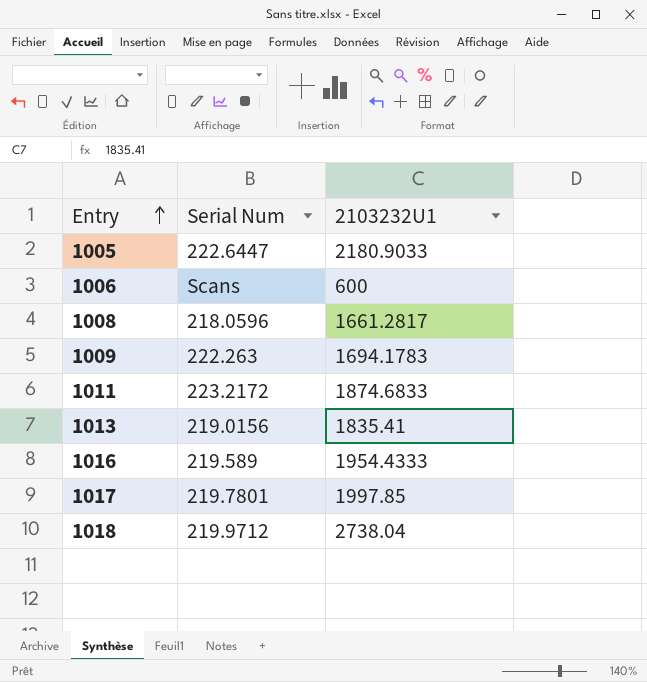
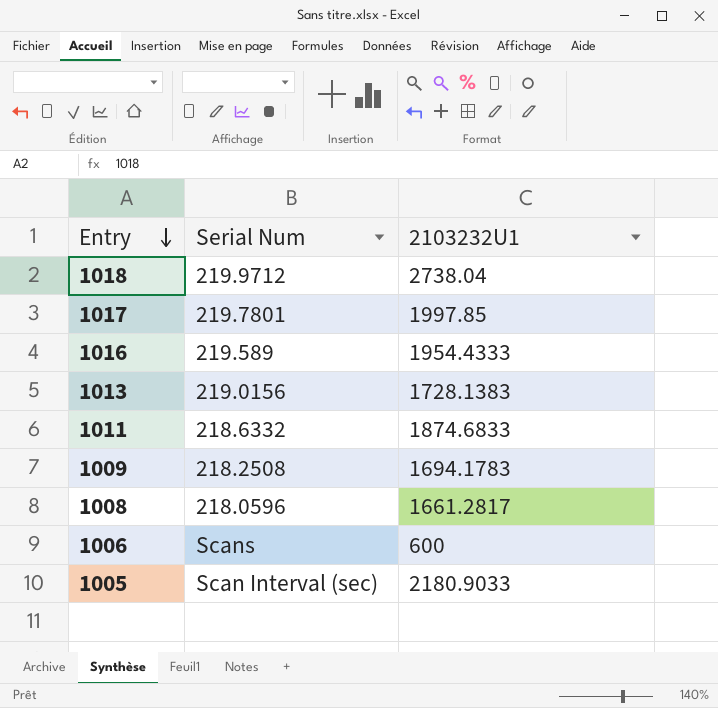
row order: Entry ascending -> Entry descending
1013 | 2103232U1: 1835.41 -> 1728.1383
1011 | Serial Num: 223.2172 -> 218.6332
1009 | Serial Num: 222.263 -> 218.2508
1005 | Serial Num: 222.6447 -> Scan Interval (sec)

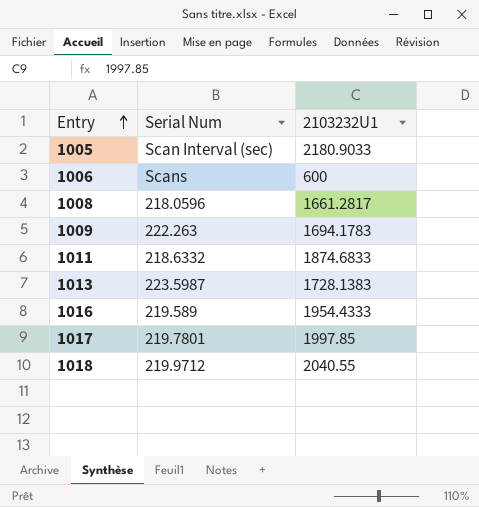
row order: Entry descending -> Entry ascending
1009 | Serial Num: 218.2508 -> 222.263
1013 | Serial Num: 219.0156 -> 223.5987
1018 | 2103232U1: 2738.04 -> 2040.55

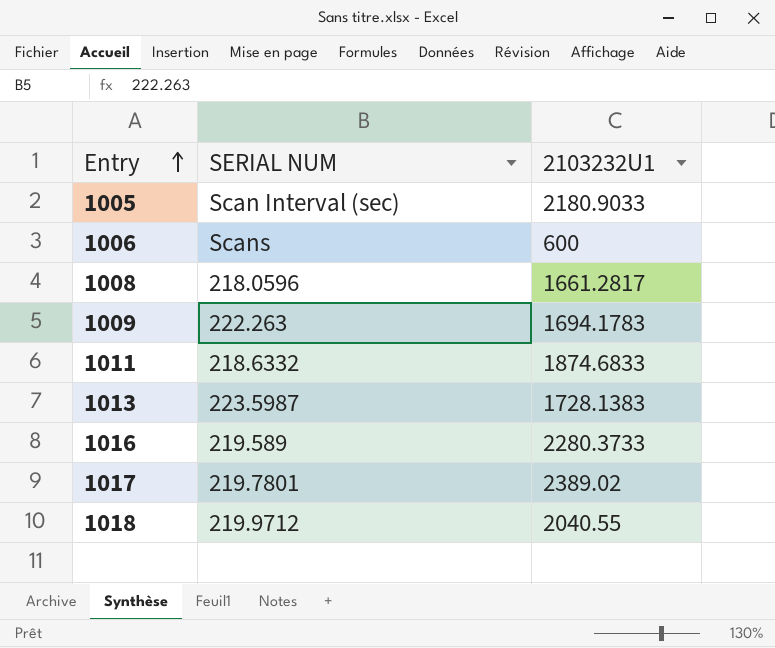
column name: Serial Num -> SERIAL NUM
1016 | 2103232U1: 1954.4333 -> 2280.3733
1017 | 2103232U1: 1997.85 -> 2389.02

